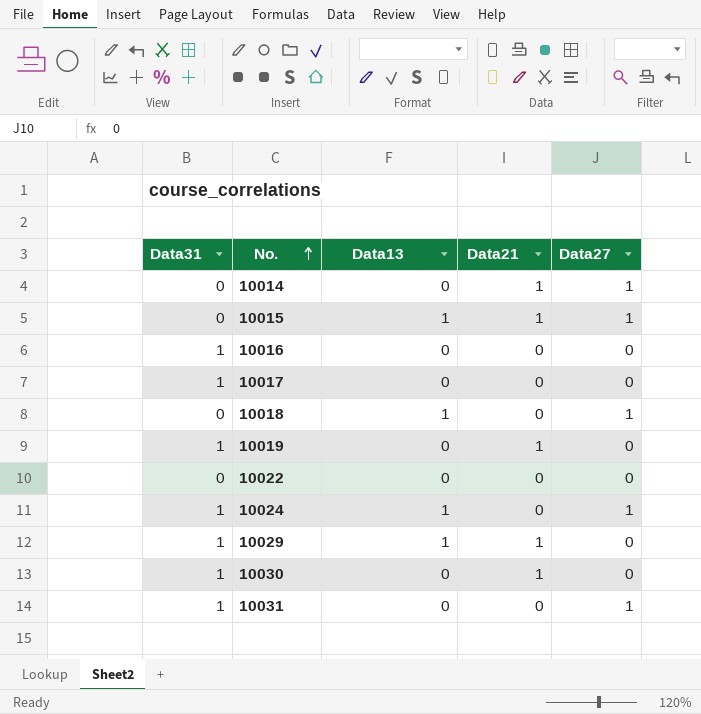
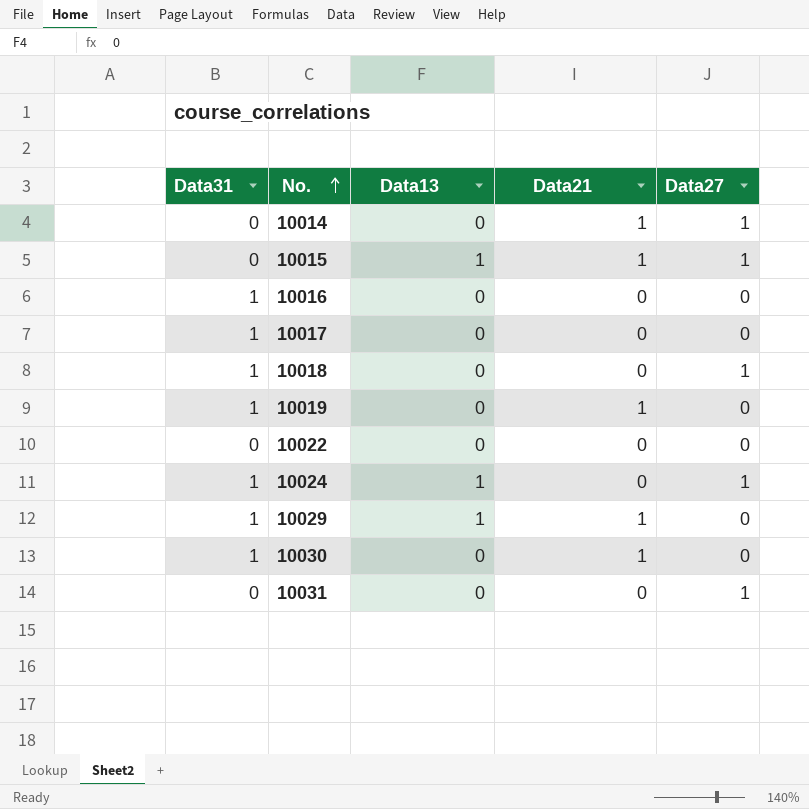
10018 | Data31: 0 -> 1
10018 | Data13: 1 -> 0
10031 | Data31: 1 -> 0

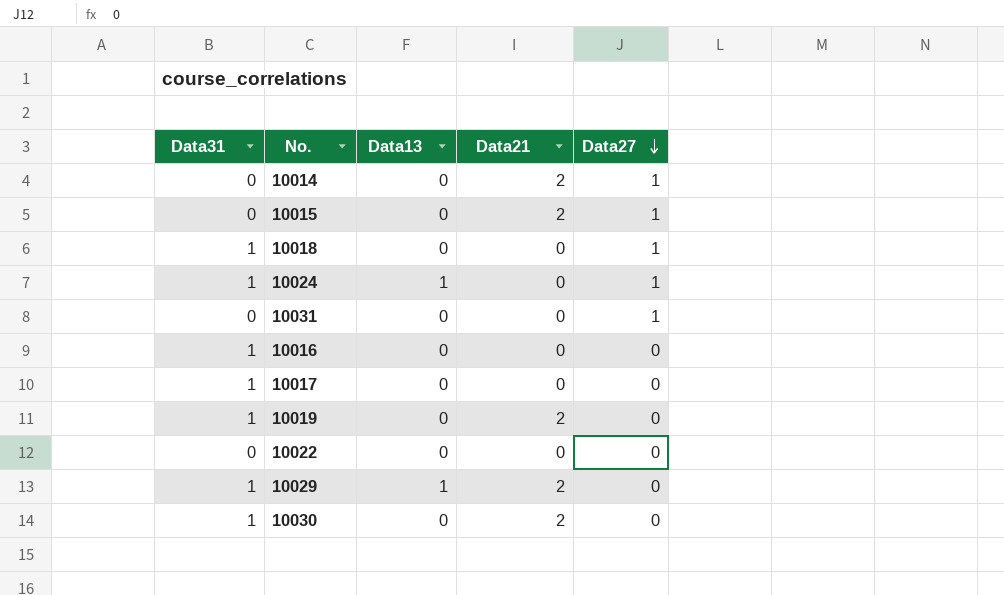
row order: No. ascending -> Data27 descending
10014 | Data21: 1 -> 2
10015 | Data13: 1 -> 0
10015 | Data21: 1 -> 2
10019 | Data21: 1 -> 2
10029 | Data21: 1 -> 2
10030 | Data21: 1 -> 2

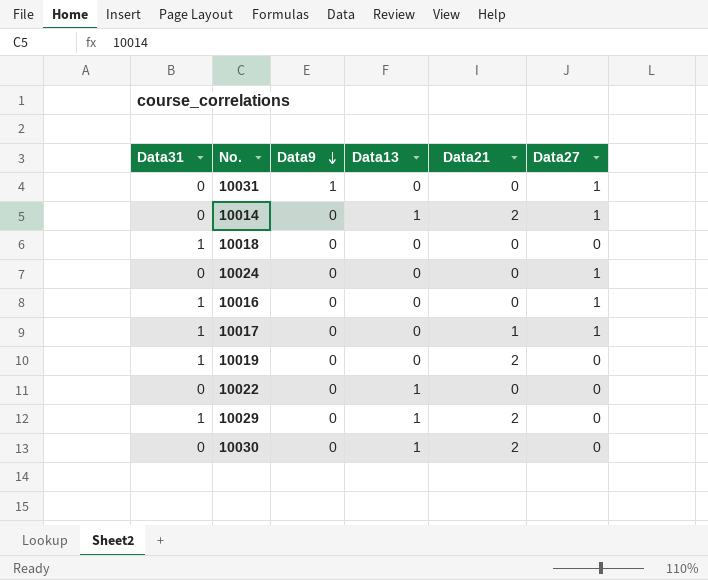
row order: Data27 descending -> Data9 descending
column Data9 | position: none -> 3
row 10015: 0 | 0 | 2 | 1 -> none
10014 | Data13: 0 -> 1
10018 | Data27: 1 -> 0
10024 | Data31: 1 -> 0
10024 | Data13: 1 -> 0
10016 | Data27: 0 -> 1
10017 | Data21: 0 -> 1
10017 | Data27: 0 -> 1
10022 | Data13: 0 -> 1
10030 | Data31: 1 -> 0
10030 | Data13: 0 -> 1

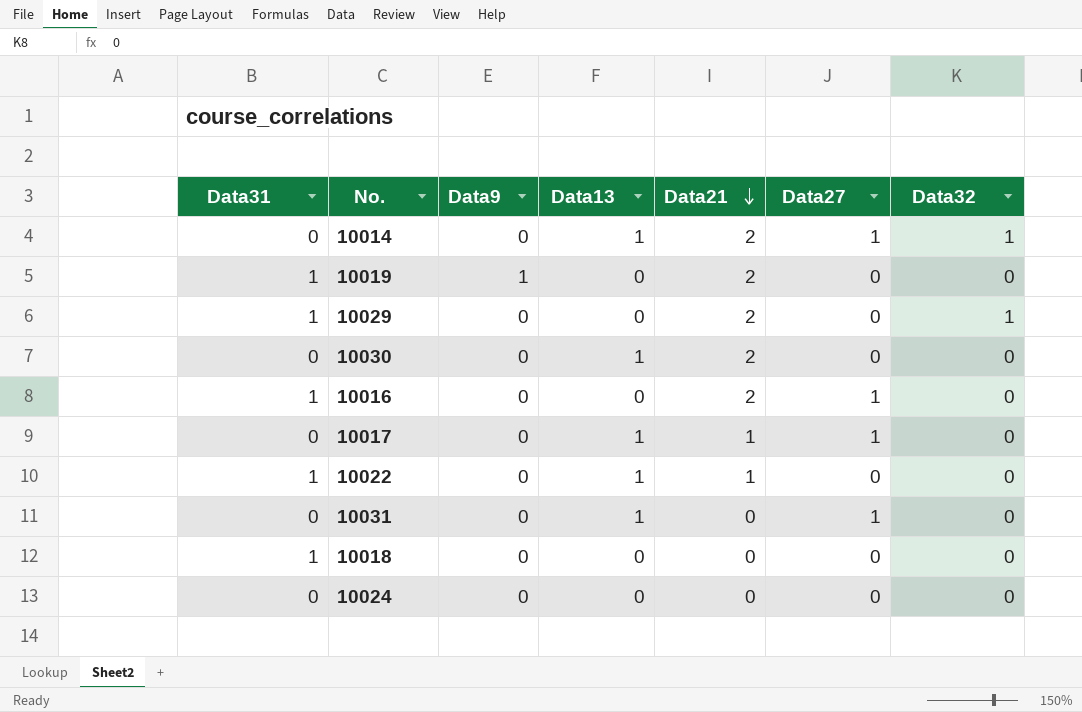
row order: Data9 descending -> Data21 descending
column Data32 | position: none -> 7
10019 | Data9: 0 -> 1
10029 | Data13: 1 -> 0
10016 | Data21: 0 -> 2
10017 | Data31: 1 -> 0
10017 | Data13: 0 -> 1
10022 | Data31: 0 -> 1
10022 | Data21: 0 -> 1
10031 | Data9: 1 -> 0
10031 | Data13: 0 -> 1
10024 | Data27: 1 -> 0

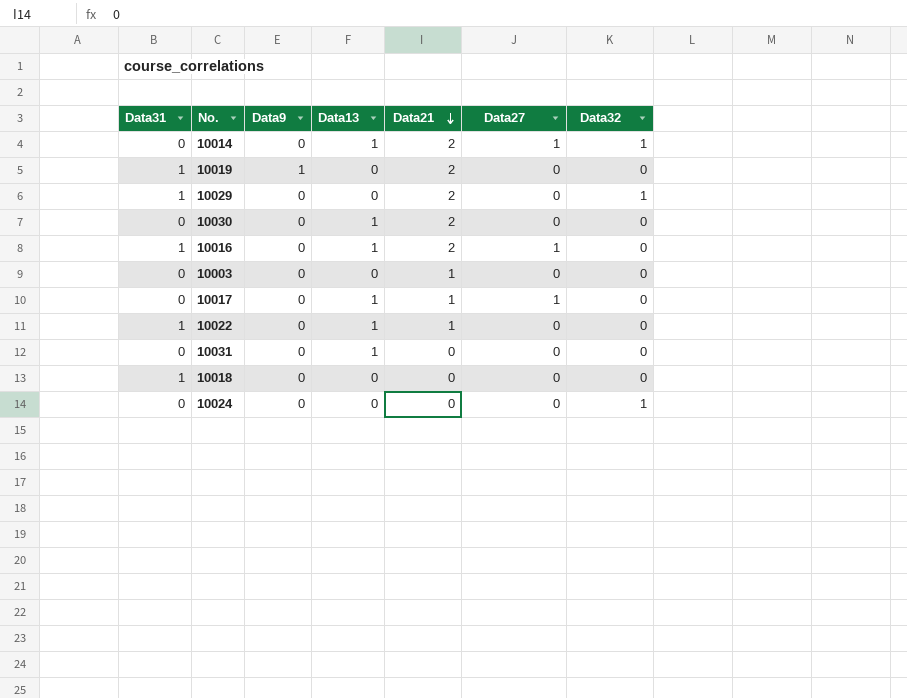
10016 | Data13: 0 -> 1
row 10003: none -> 0 | 0 | 0 | 1 | 0 | 0
10031 | Data27: 1 -> 0
10024 | Data32: 0 -> 1

